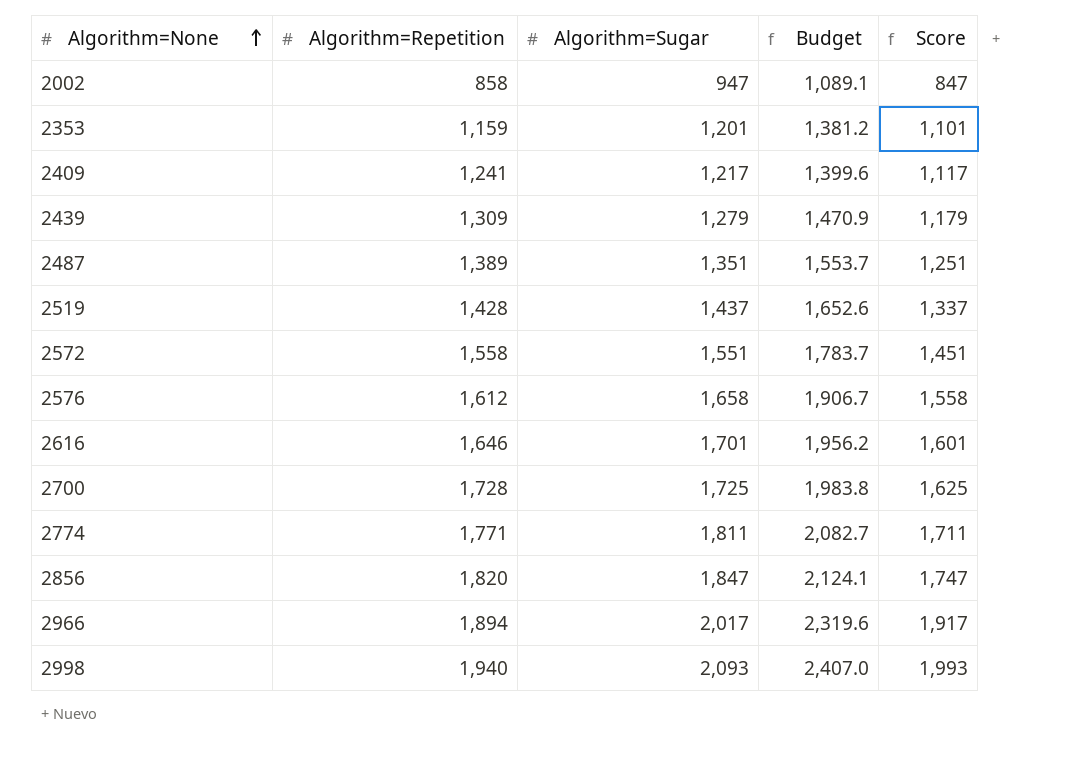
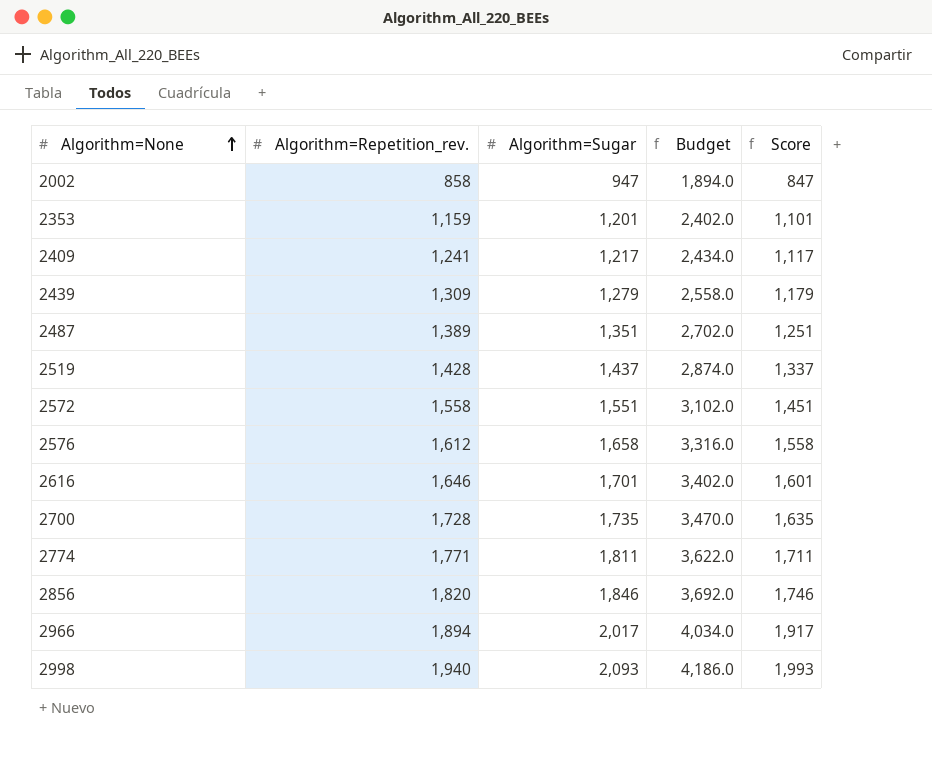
column name: Algorithm=Repetition -> Algorithm=Repetition_rev.
column Budget | formula: [Algorithm=Sugar] * 1.15 -> [Algorithm=Sugar] * 2
2700 | Algorithm=Sugar: 1,725 -> 1,735
2700 | Score: 1,625 -> 1,635
2856 | Algorithm=Sugar: 1,847 -> 1,846
2856 | Score: 1,747 -> 1,746

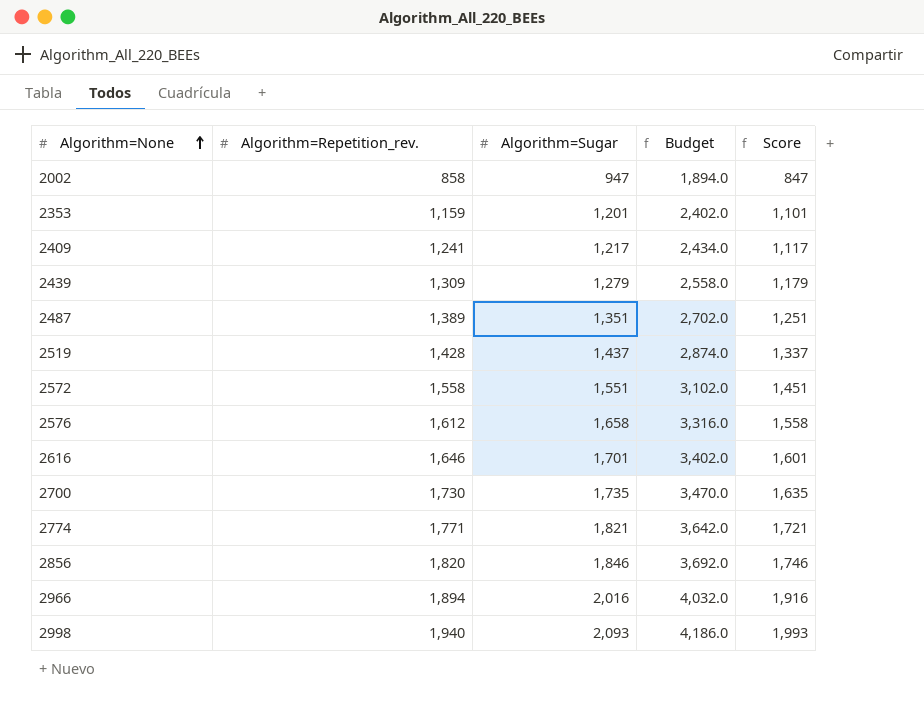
2700 | Algorithm=Repetition_rev.: 1,728 -> 1,730
2774 | Algorithm=Sugar: 1,811 -> 1,821
2774 | Budget: 3,622.0 -> 3,642.0
2774 | Score: 1,711 -> 1,721
2966 | Algorithm=Sugar: 2,017 -> 2,016
2966 | Budget: 4,034.0 -> 4,032.0
2966 | Score: 1,917 -> 1,916

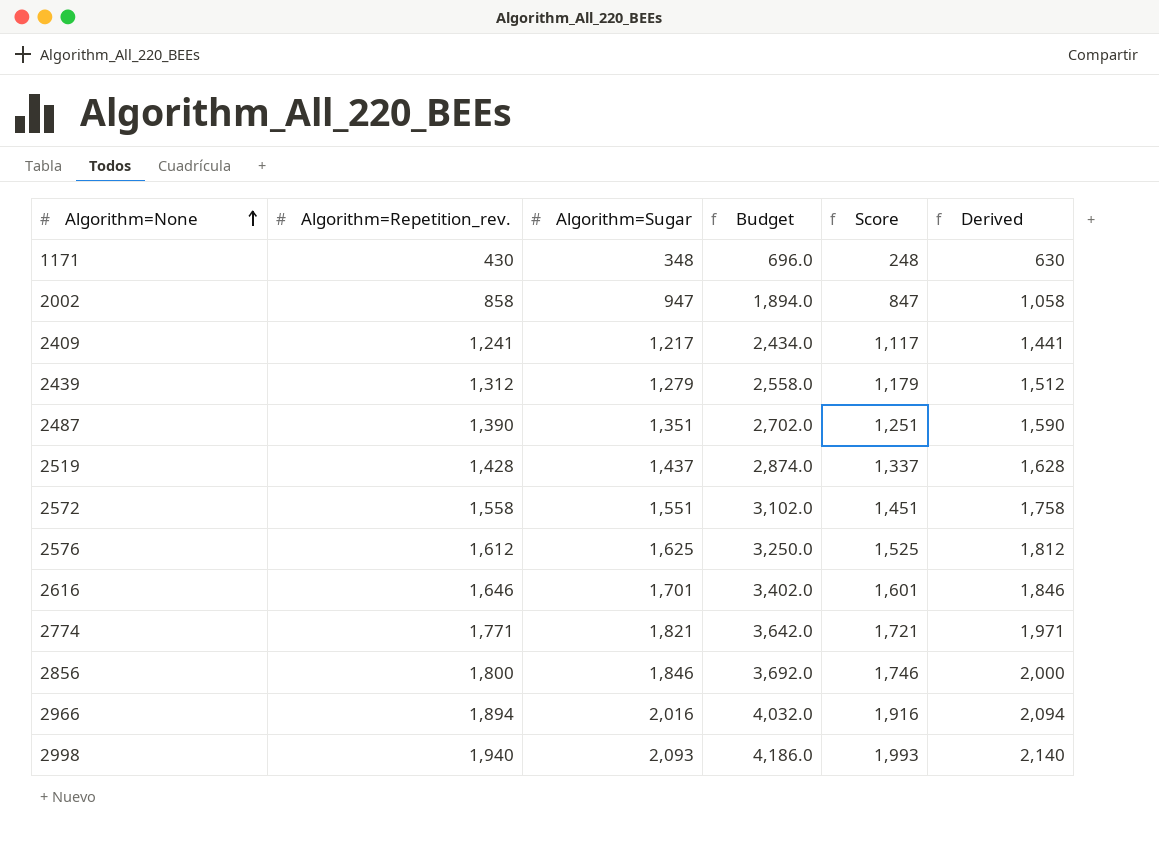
column Derived | formula: none -> [Algorithm=Repetition_rev.] + 200
row 2353: 1,159 | 1,201 | 2,402.0 | 1,101 -> none
row 2700: 1,730 | 1,735 | 3,470.0 | 1,635 -> none
row 1171: none -> 430 | 348 | 696.0 | 248 | 630
2439 | Algorithm=Repetition_rev.: 1,309 -> 1,312
2487 | Algorithm=Repetition_rev.: 1,389 -> 1,390
2576 | Algorithm=Sugar: 1,658 -> 1,625
2576 | Budget: 3,316.0 -> 3,250.0
2576 | Score: 1,558 -> 1,525
2856 | Algorithm=Repetition_rev.: 1,820 -> 1,800

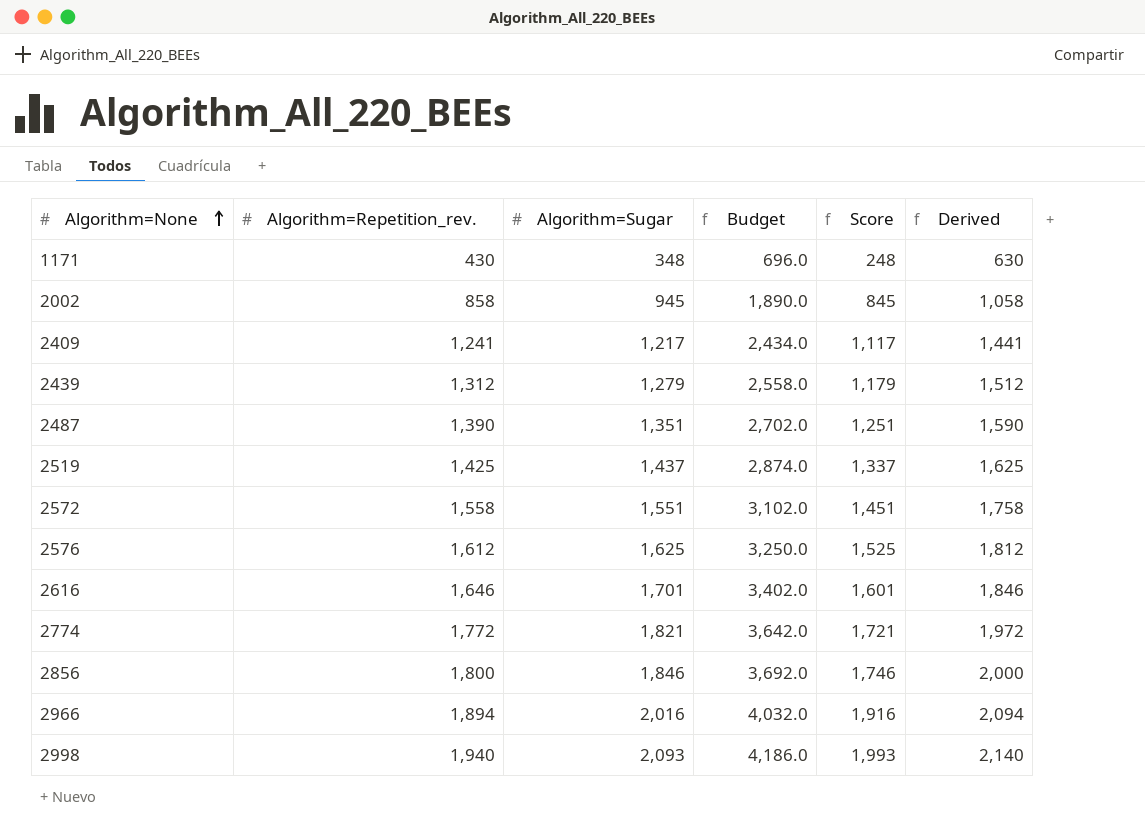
2002 | Algorithm=Sugar: 947 -> 945
2002 | Budget: 1,894.0 -> 1,890.0
2002 | Score: 847 -> 845
2519 | Algorithm=Repetition_rev.: 1,428 -> 1,425
2519 | Derived: 1,628 -> 1,625
2774 | Algorithm=Repetition_rev.: 1,771 -> 1,772
2774 | Derived: 1,971 -> 1,972

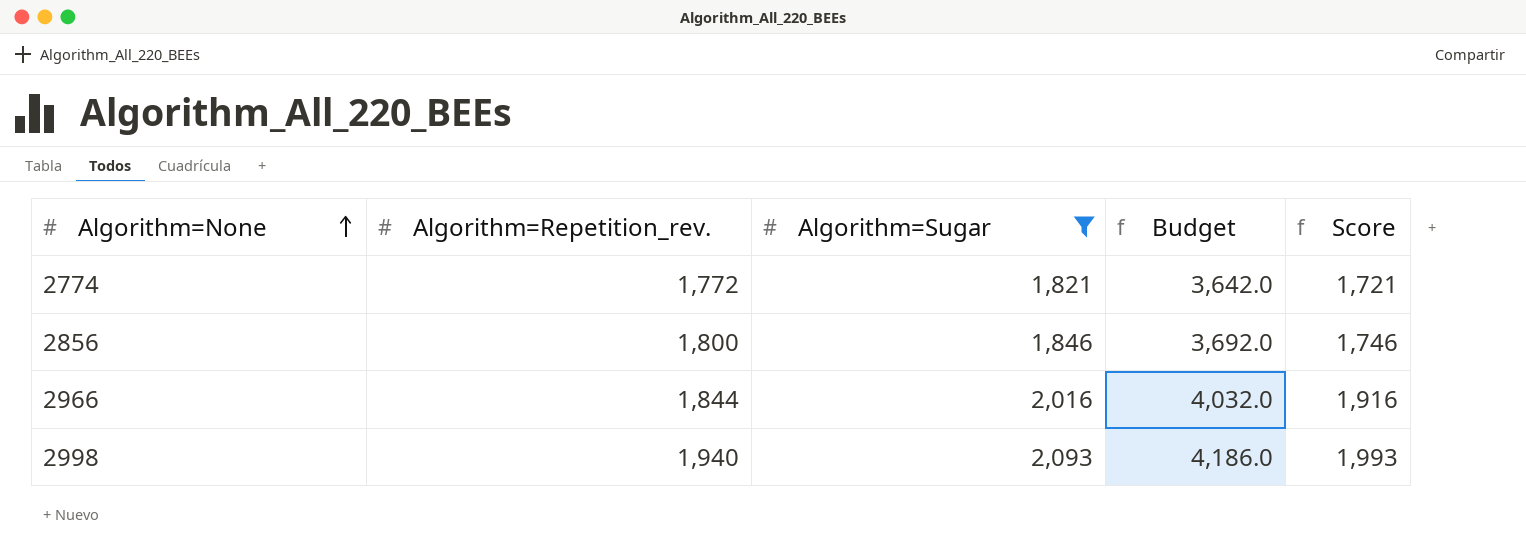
filter: none -> Algorithm=Sugar >= 1,821
column Derived | formula: [Algorithm=Repetition_rev.] + 200 -> none
2966 | Algorithm=Repetition_rev.: 1,894 -> 1,844

